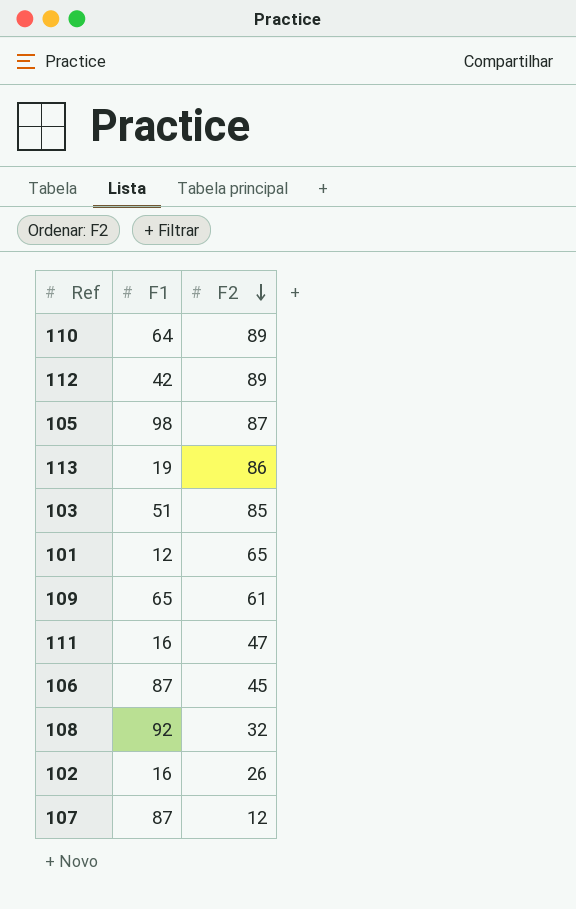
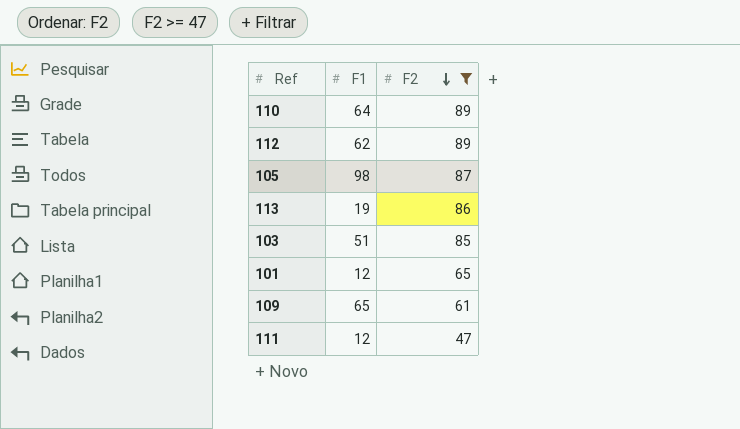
filter: none -> F2 >= 47
112 | F1: 42 -> 62
111 | F1: 16 -> 12

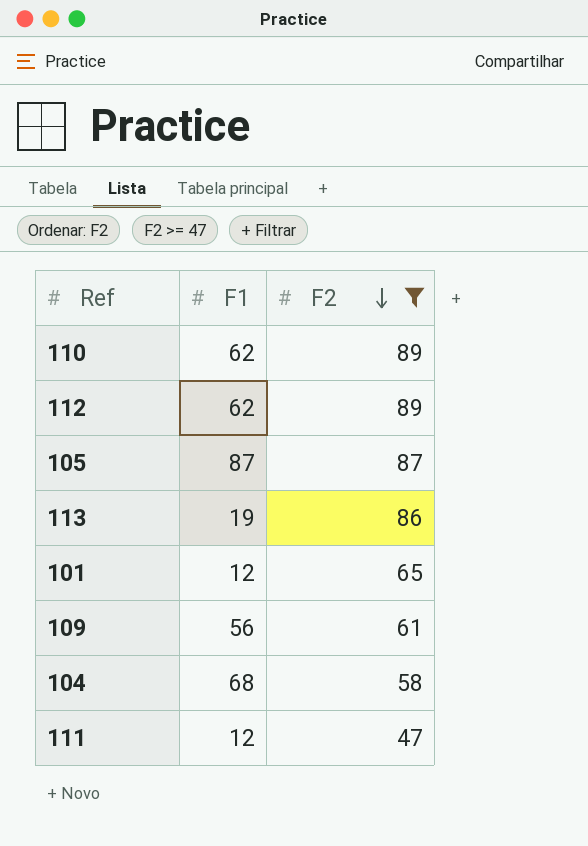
row 103: 51 | 85 -> none
110 | F1: 64 -> 62
105 | F1: 98 -> 87
109 | F1: 65 -> 56
row 104: none -> 68 | 58

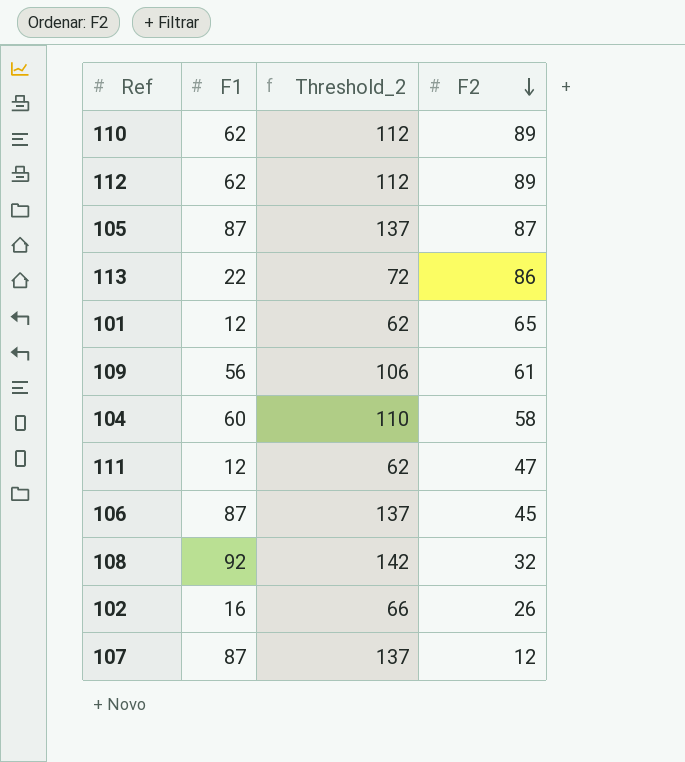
filter: F2 >= 47 -> none
column Threshold_2 | formula: none -> [F1] + 50
113 | F1: 19 -> 22
104 | F1: 68 -> 60

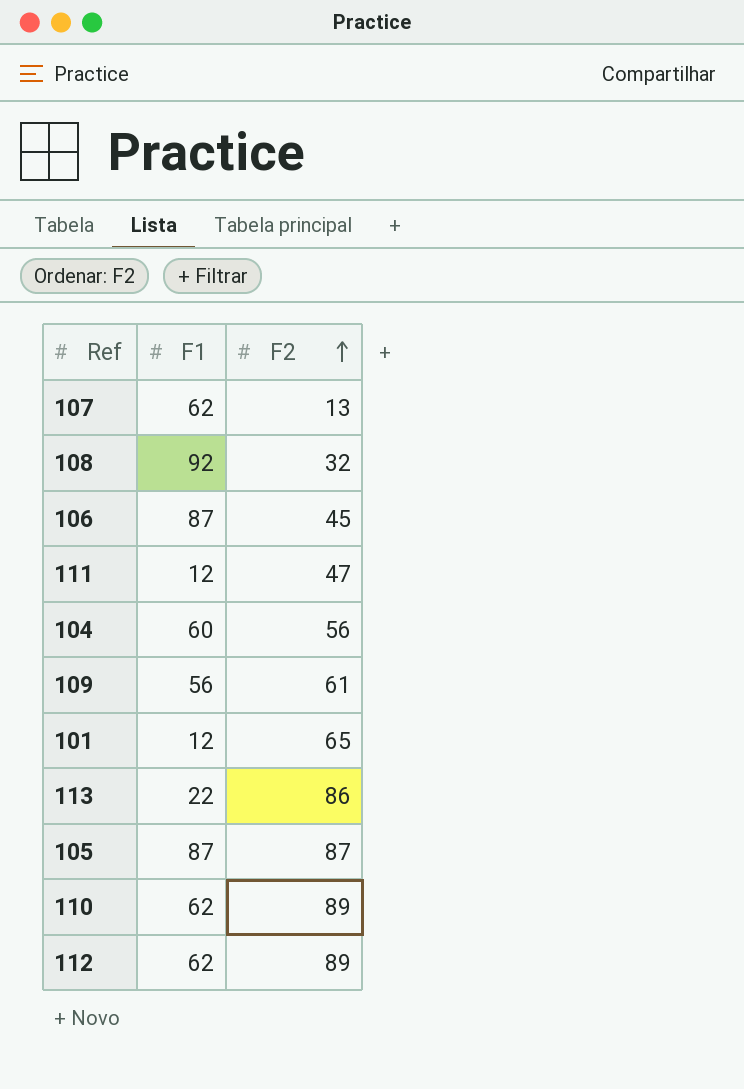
row order: F2 descending -> F2 ascending
column Threshold_2 | formula: [F1] + 50 -> none
row 102: 16 | 66 | 26 -> none
107 | F1: 87 -> 62
107 | F2: 12 -> 13
104 | F2: 58 -> 56

